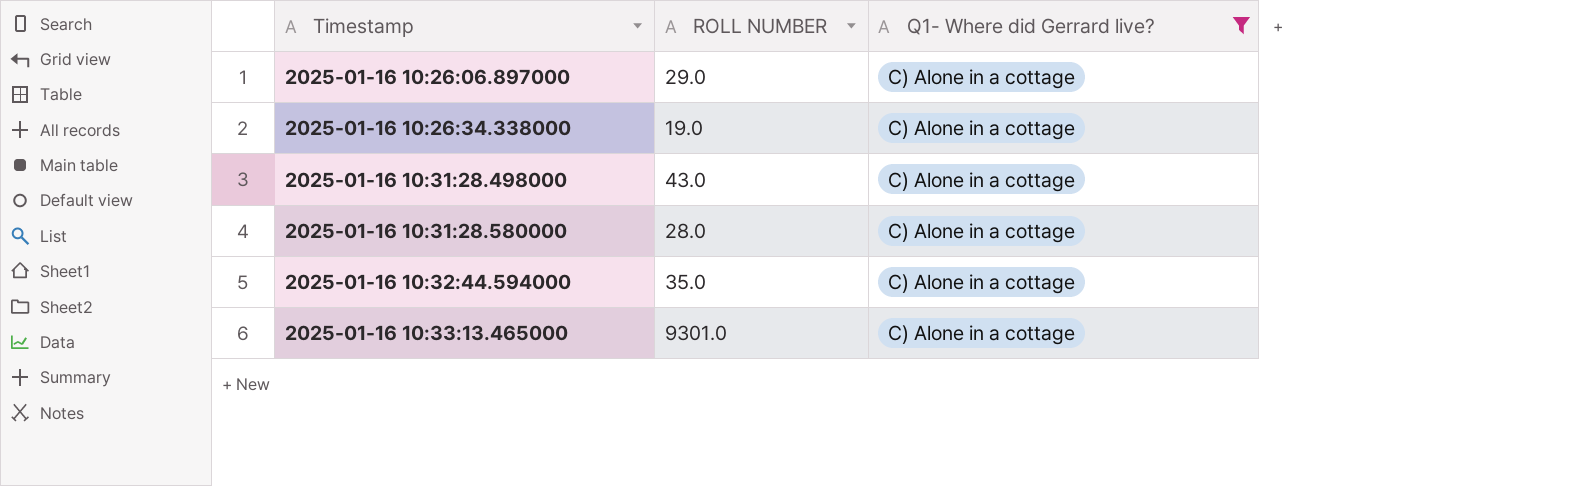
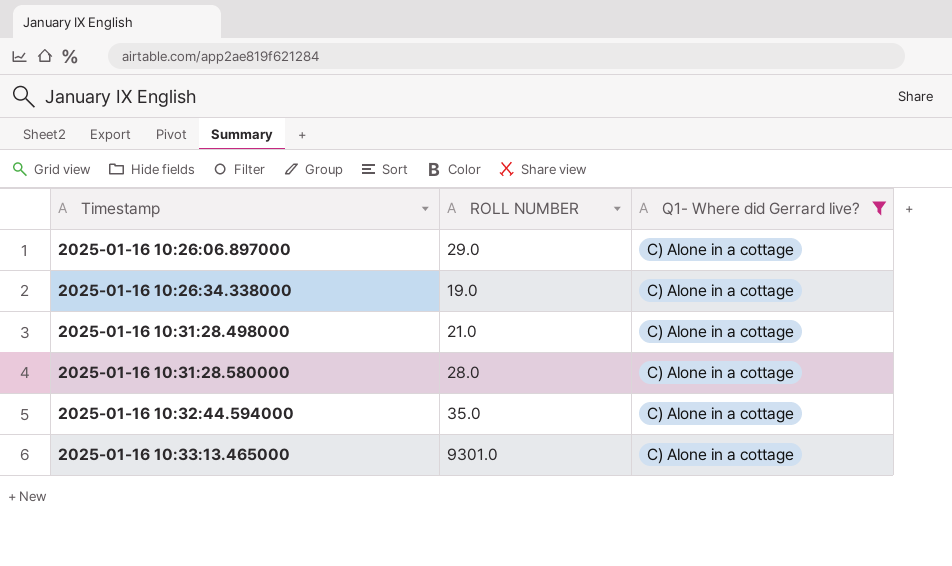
2025-01-16 10:31:28.498000 | ROLL NUMBER: 43.0 -> 21.0

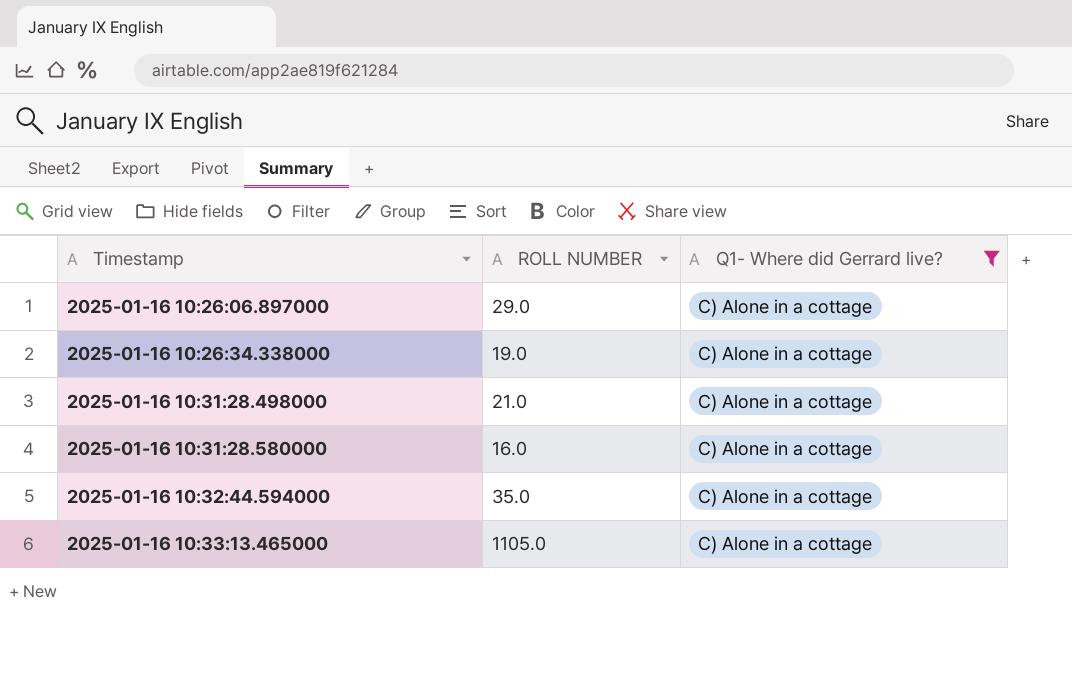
2025-01-16 10:31:28.580000 | ROLL NUMBER: 28.0 -> 16.0
2025-01-16 10:33:13.465000 | ROLL NUMBER: 9301.0 -> 1105.0

